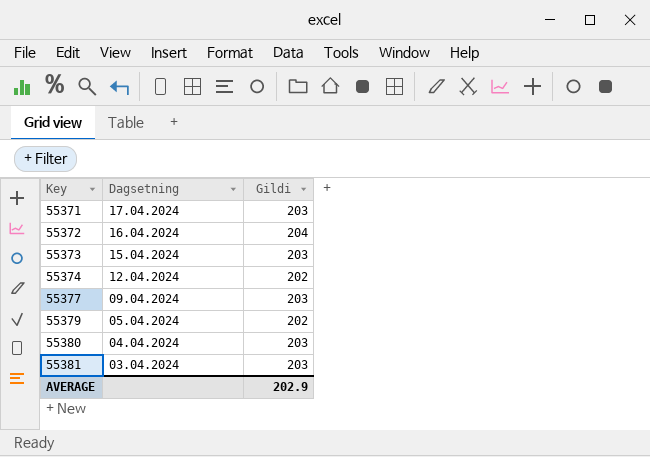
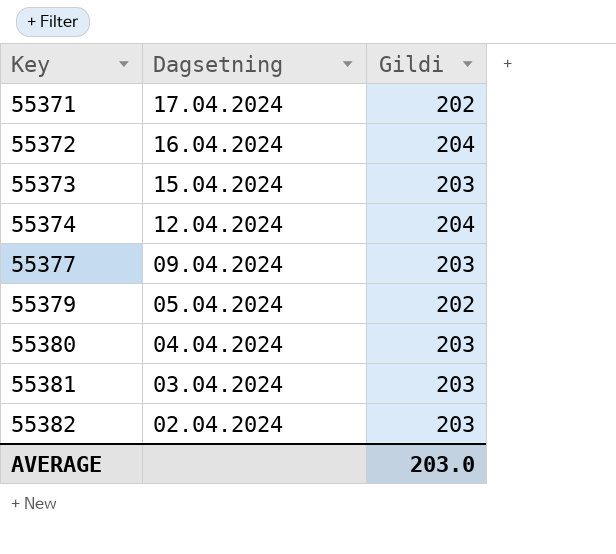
55371 | Gildi: 203 -> 202
55374 | Gildi: 202 -> 204
row 55382: none -> 02.04.2024 | 203
AVERAGE | Gildi: 202.9 -> 203.0

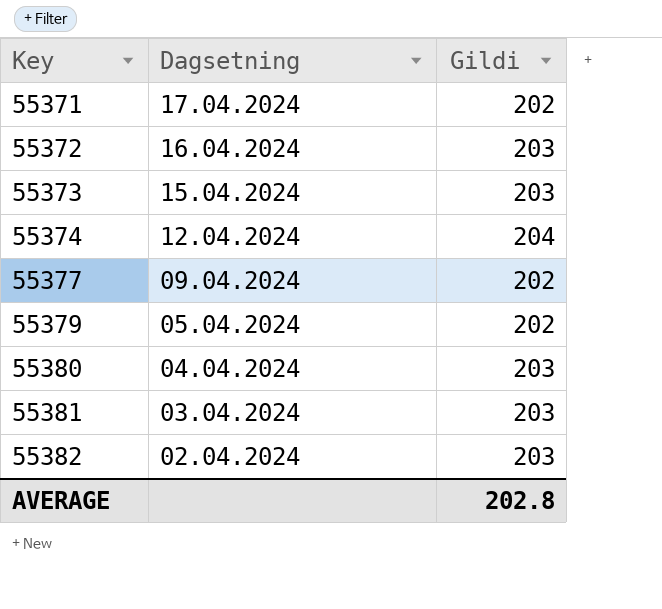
55372 | Gildi: 204 -> 203
55377 | Gildi: 203 -> 202
AVERAGE | Gildi: 203.0 -> 202.8

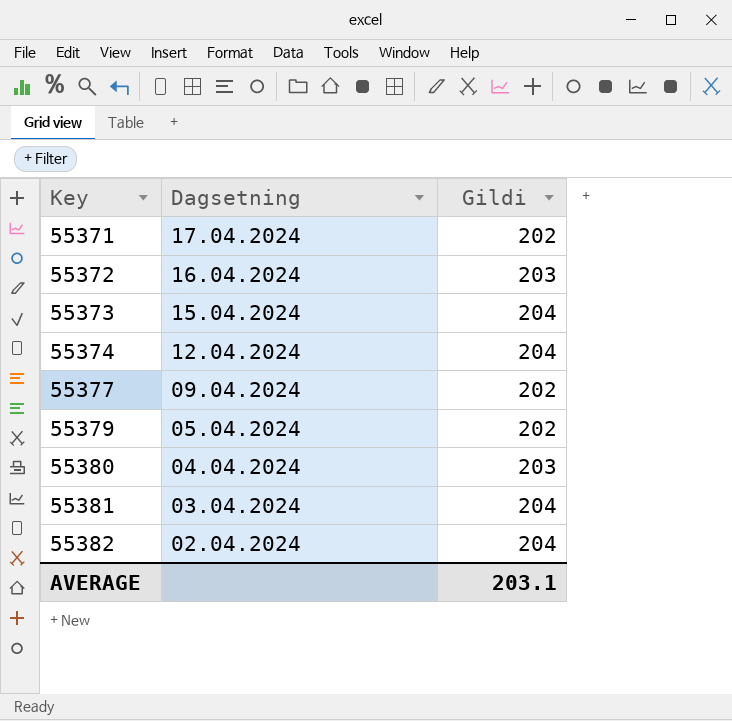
55373 | Gildi: 203 -> 204
55381 | Gildi: 203 -> 204
55382 | Gildi: 203 -> 204
AVERAGE | Gildi: 202.8 -> 203.1

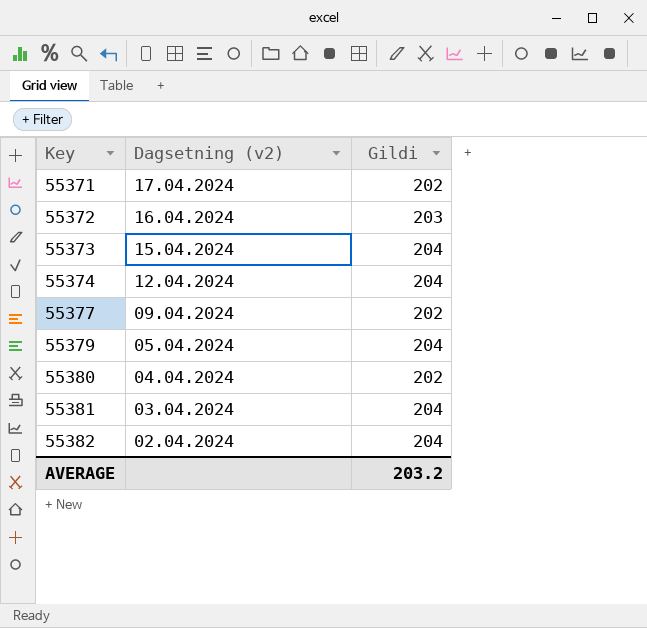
column name: Dagsetning -> Dagsetning (v2)
55379 | Gildi: 202 -> 204
55380 | Gildi: 203 -> 202
AVERAGE | Gildi: 203.1 -> 203.2

